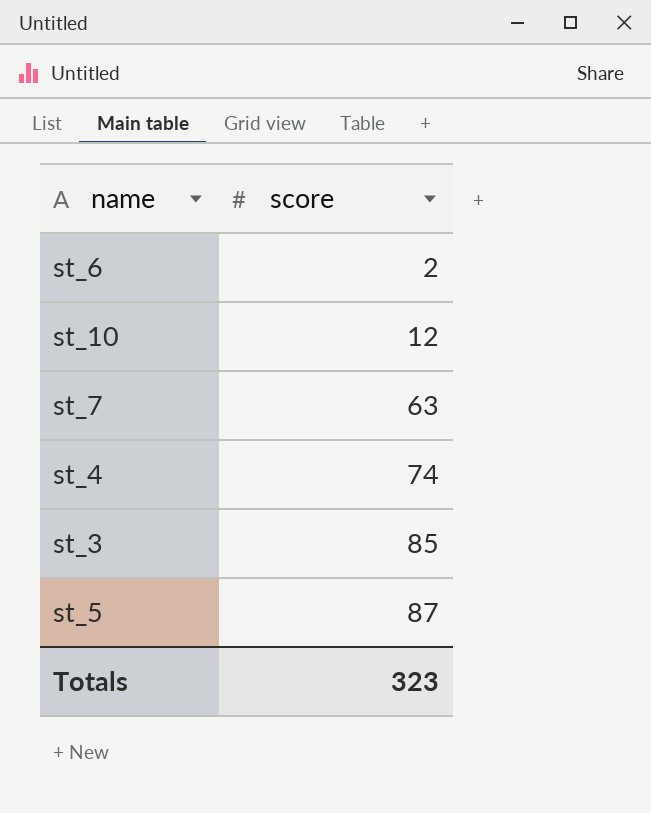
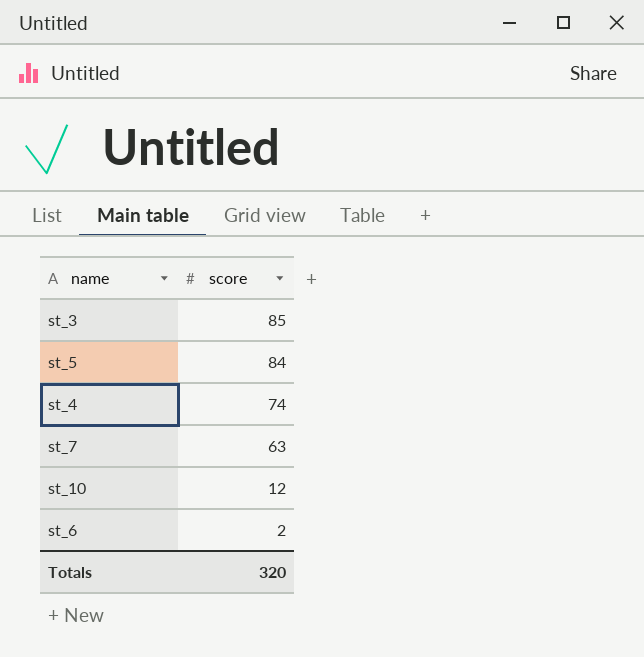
row order: score ascending -> score descending
st_5 | score: 87 -> 84
Totals | score: 323 -> 320

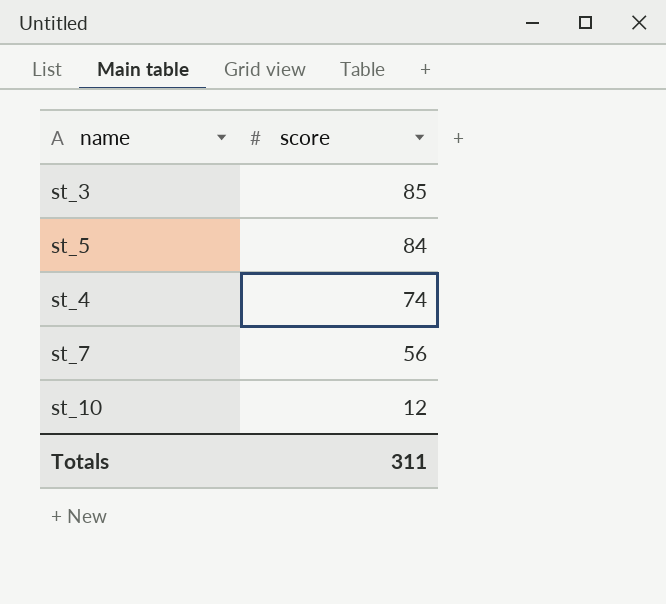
row st_6: 2 -> none
st_7 | score: 63 -> 56
Totals | score: 320 -> 311

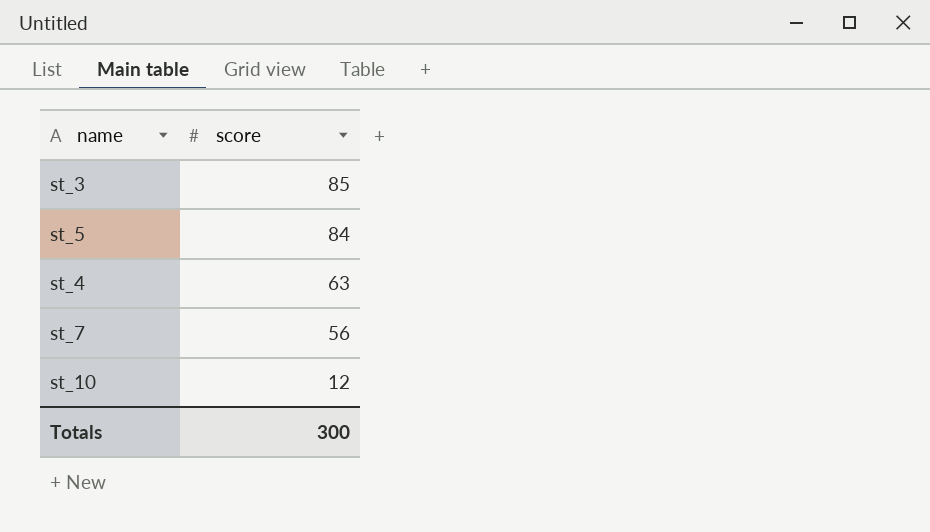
st_4 | score: 74 -> 63
Totals | score: 311 -> 300

